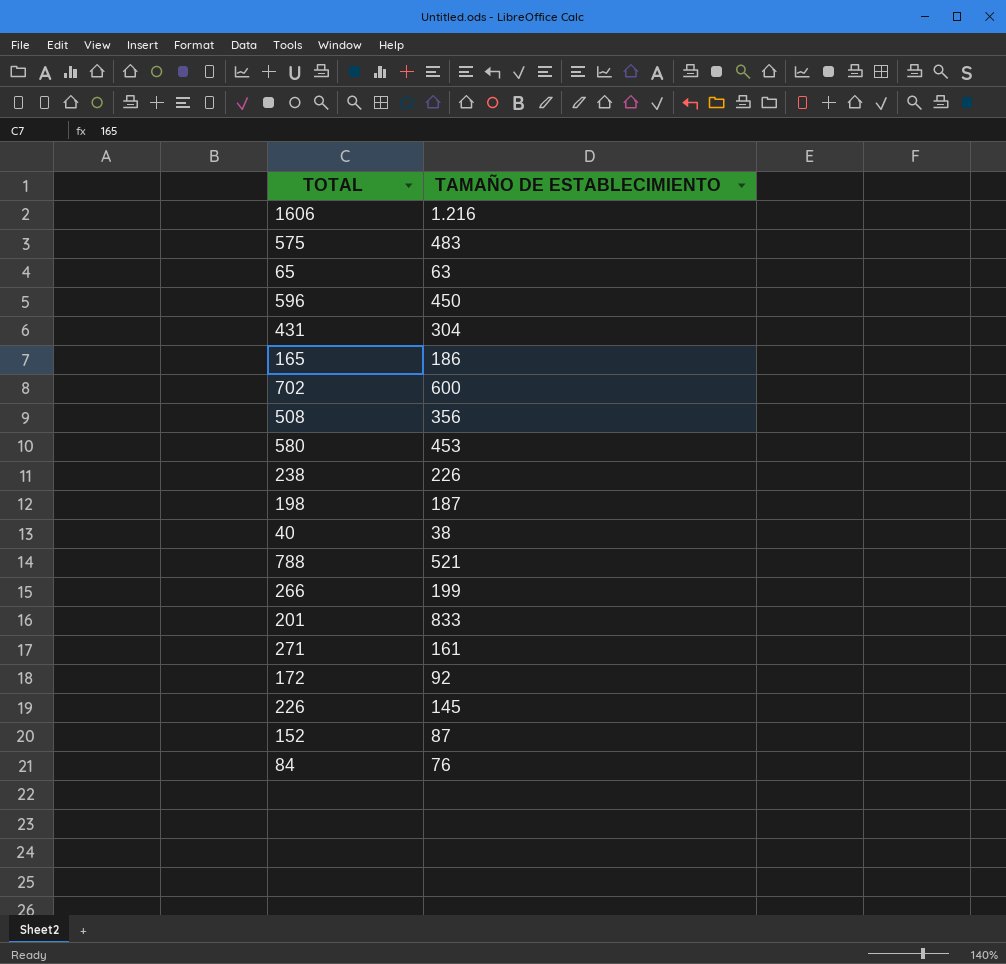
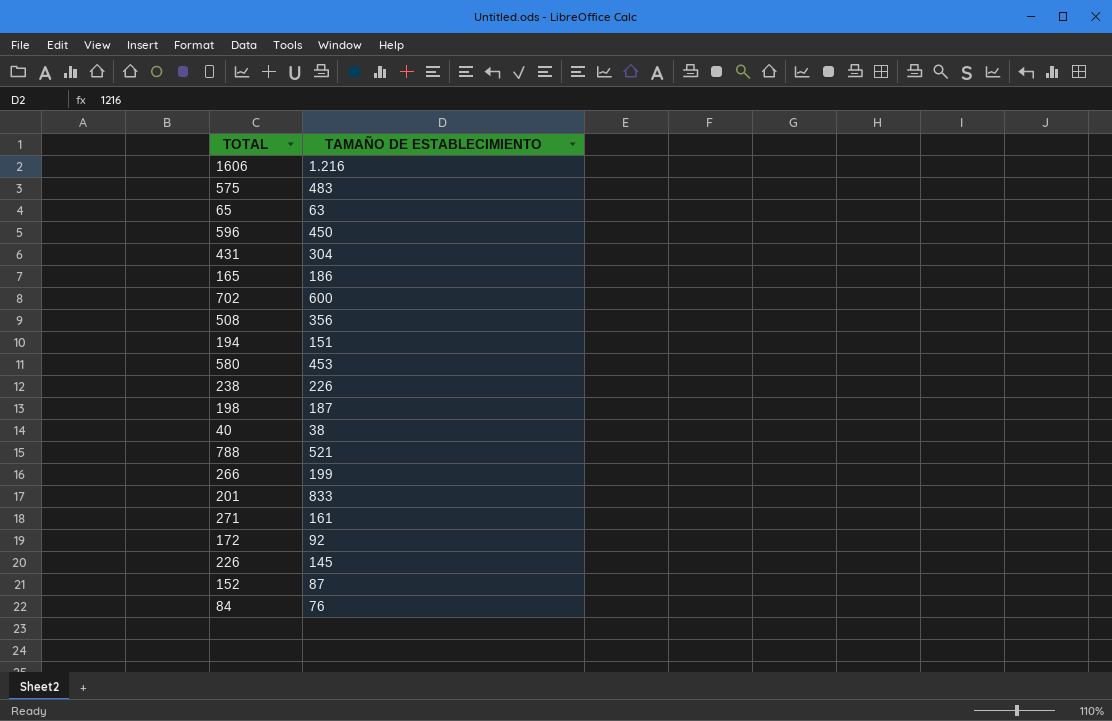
row 194: none -> 151

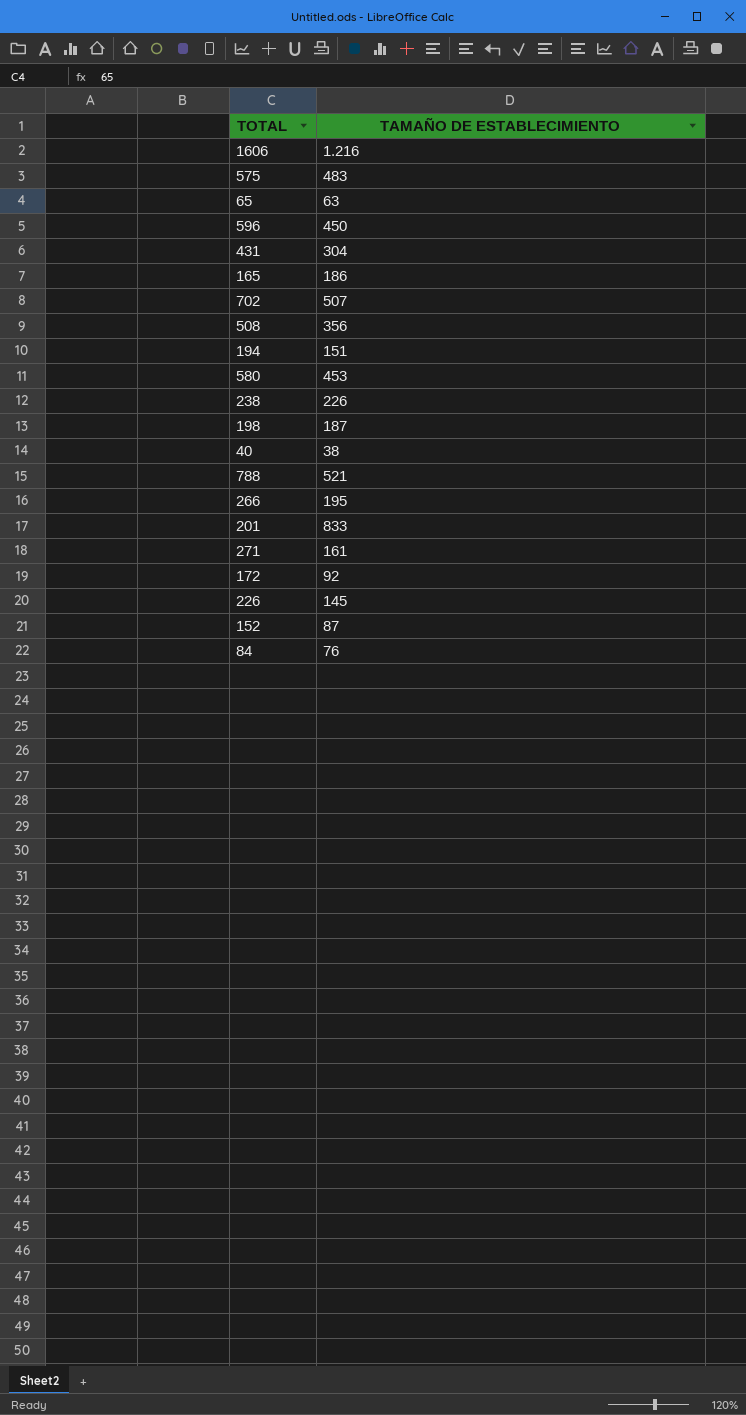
702 | TAMAÑO DE ESTABLECIMIENTO: 600 -> 507
266 | TAMAÑO DE ESTABLECIMIENTO: 199 -> 195

